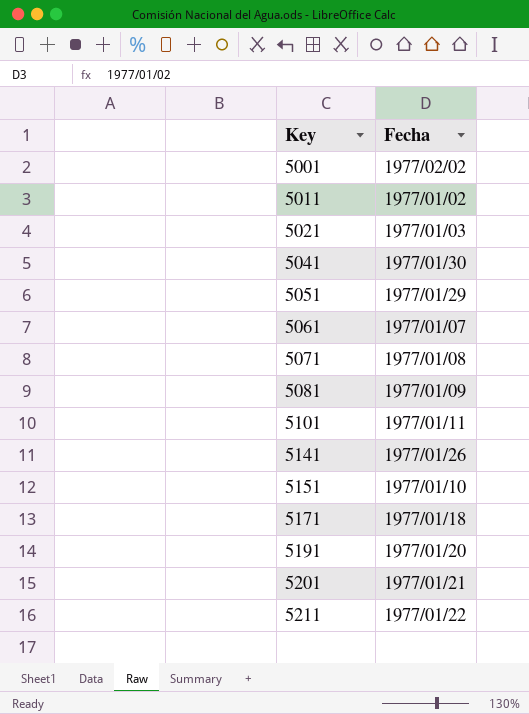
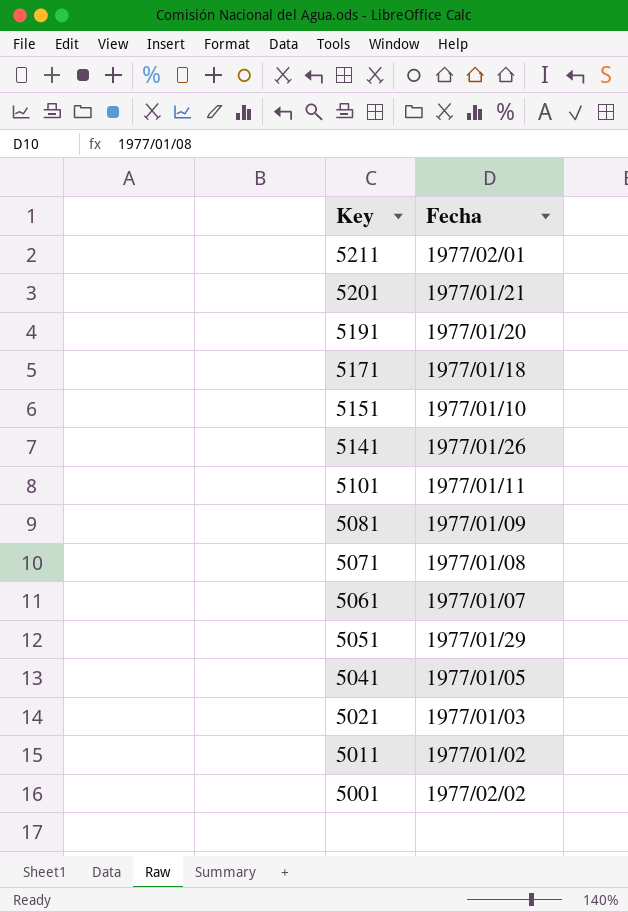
row order: Key ascending -> Key descending
5211 | Fecha: 1977/01/22 -> 1977/02/01
5041 | Fecha: 1977/01/30 -> 1977/01/05

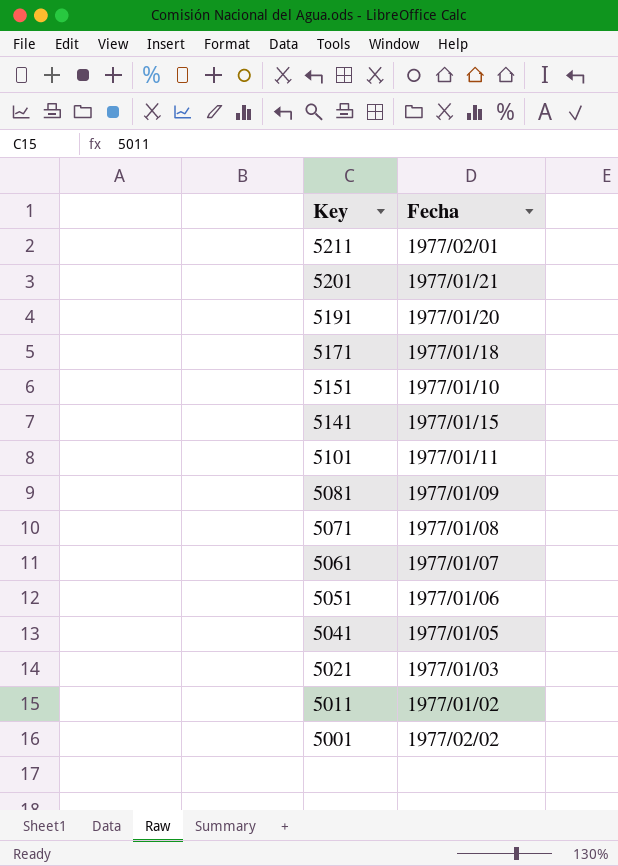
5141 | Fecha: 1977/01/26 -> 1977/01/15
5051 | Fecha: 1977/01/29 -> 1977/01/06

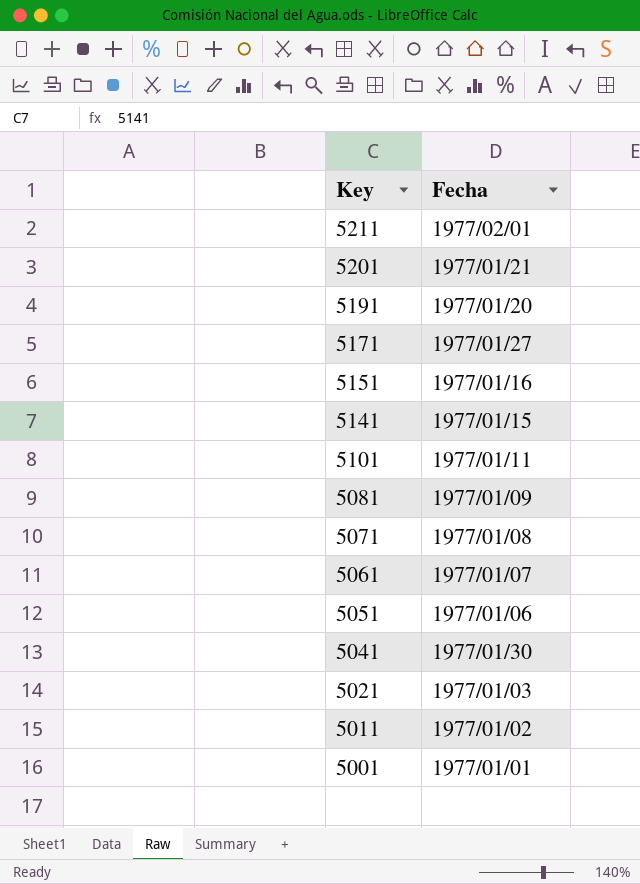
5171 | Fecha: 1977/01/18 -> 1977/01/27
5151 | Fecha: 1977/01/10 -> 1977/01/16
5041 | Fecha: 1977/01/05 -> 1977/01/30
5001 | Fecha: 1977/02/02 -> 1977/01/01

